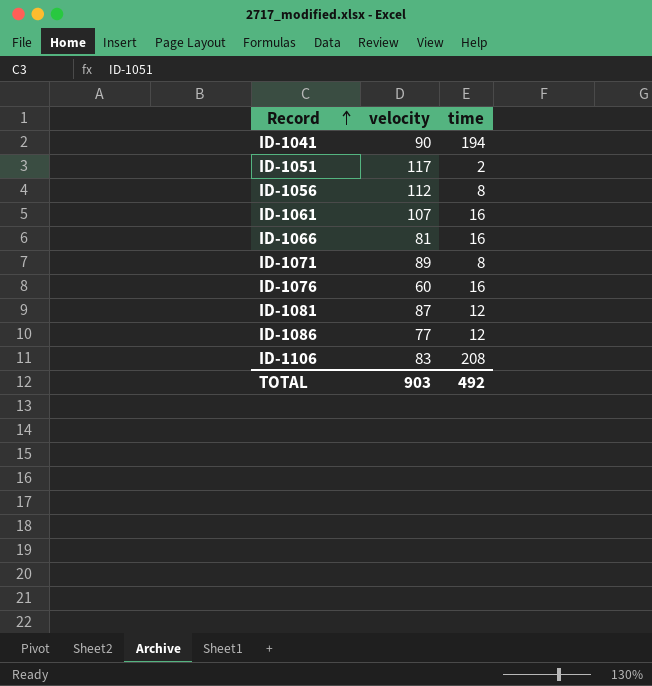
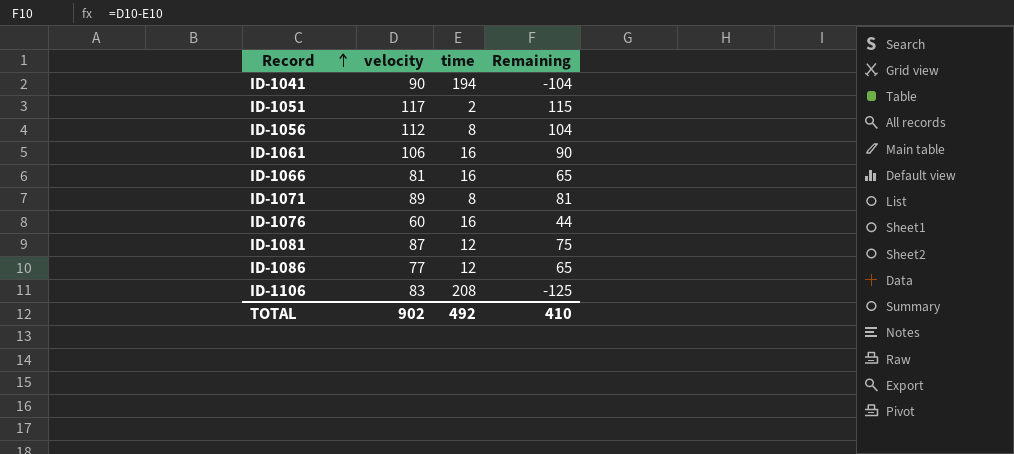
column Remaining | formula: none -> [velocity] - [time]
ID-1061 | velocity: 107 -> 106
TOTAL | velocity: 903 -> 902

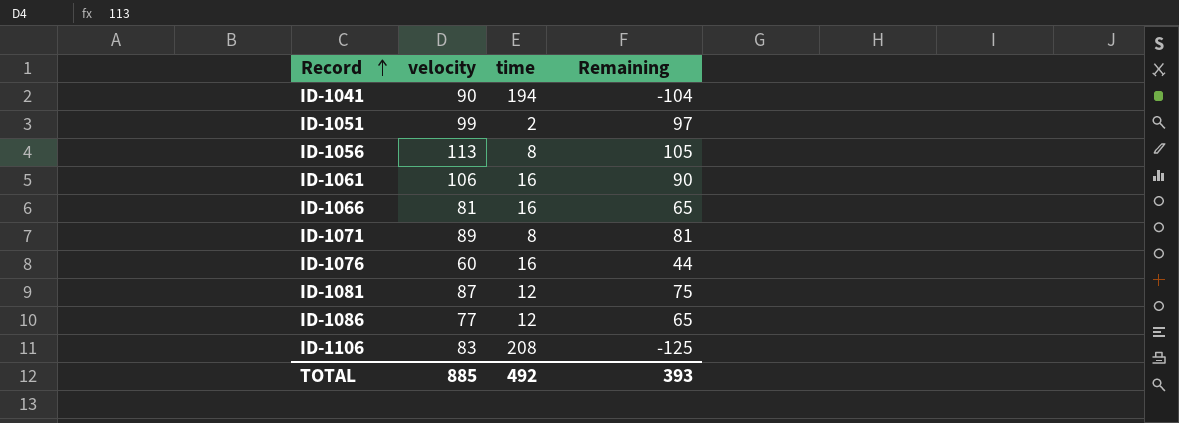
ID-1051 | velocity: 117 -> 99
ID-1051 | Remaining: 115 -> 97
ID-1056 | velocity: 112 -> 113
ID-1056 | Remaining: 104 -> 105
TOTAL | velocity: 902 -> 885
TOTAL | Remaining: 410 -> 393

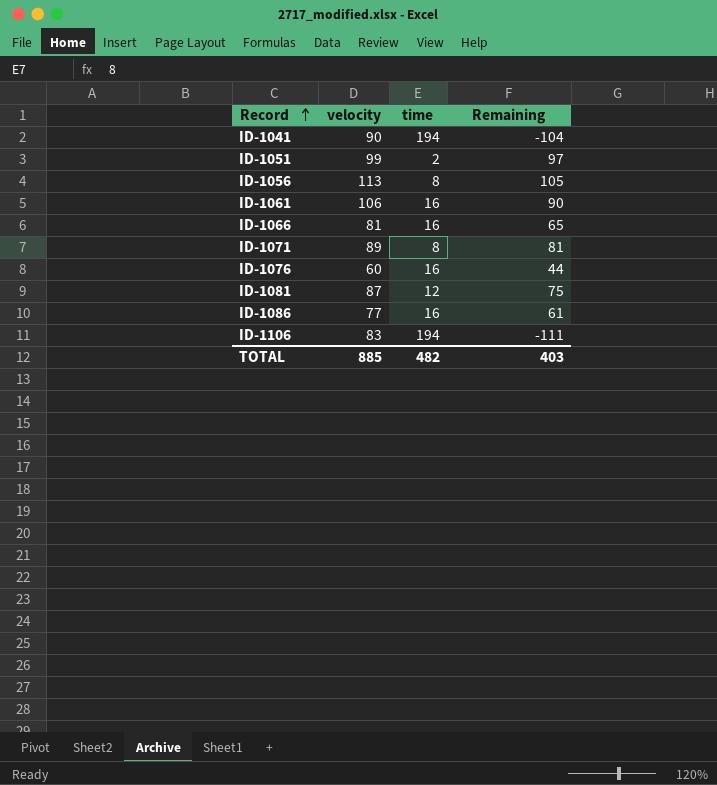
ID-1086 | time: 12 -> 16
ID-1086 | Remaining: 65 -> 61
ID-1106 | time: 208 -> 194
ID-1106 | Remaining: -125 -> -111
TOTAL | time: 492 -> 482
TOTAL | Remaining: 393 -> 403

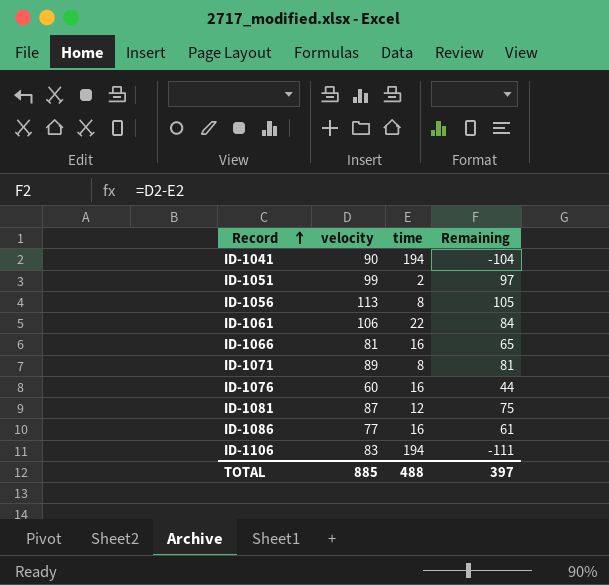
ID-1061 | time: 16 -> 22
ID-1061 | Remaining: 90 -> 84
TOTAL | time: 482 -> 488
TOTAL | Remaining: 403 -> 397

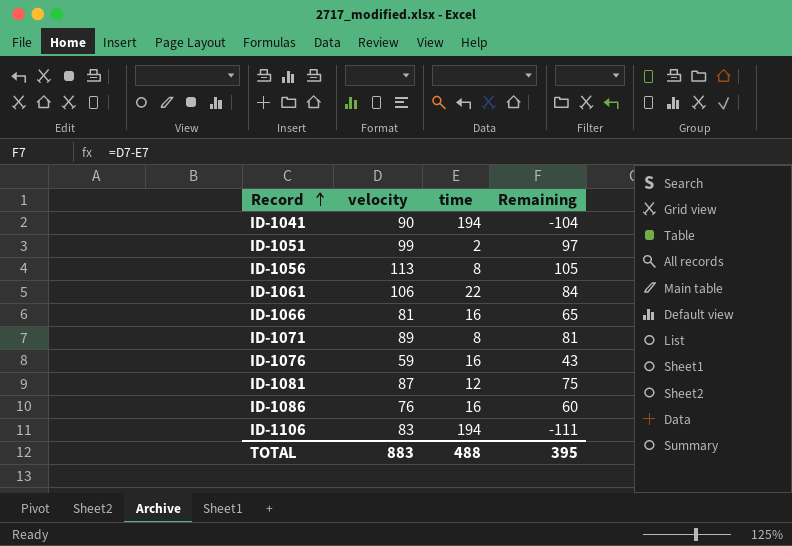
ID-1076 | velocity: 60 -> 59
ID-1076 | Remaining: 44 -> 43
ID-1086 | velocity: 77 -> 76
ID-1086 | Remaining: 61 -> 60
TOTAL | velocity: 885 -> 883
TOTAL | Remaining: 397 -> 395

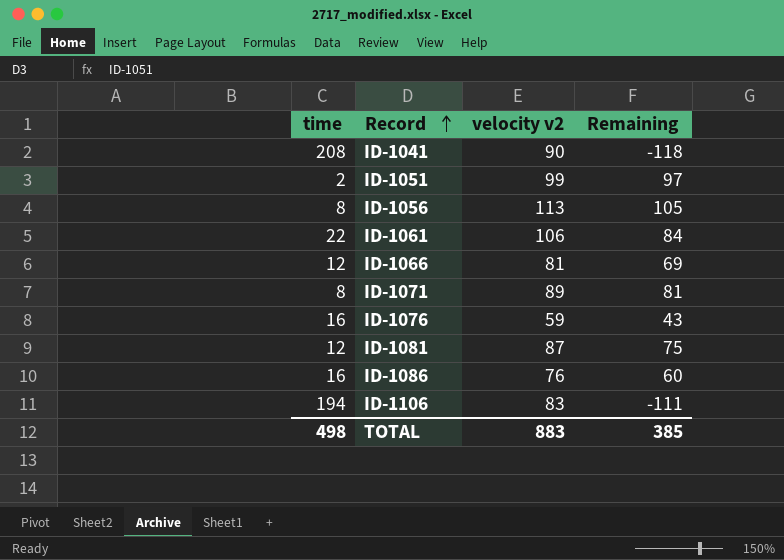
column time | position: 3 -> 1
column name: velocity -> velocity v2
ID-1041 | time: 194 -> 208
ID-1041 | Remaining: -104 -> -118
ID-1066 | time: 16 -> 12
ID-1066 | Remaining: 65 -> 69
TOTAL | time: 488 -> 498
TOTAL | Remaining: 395 -> 385

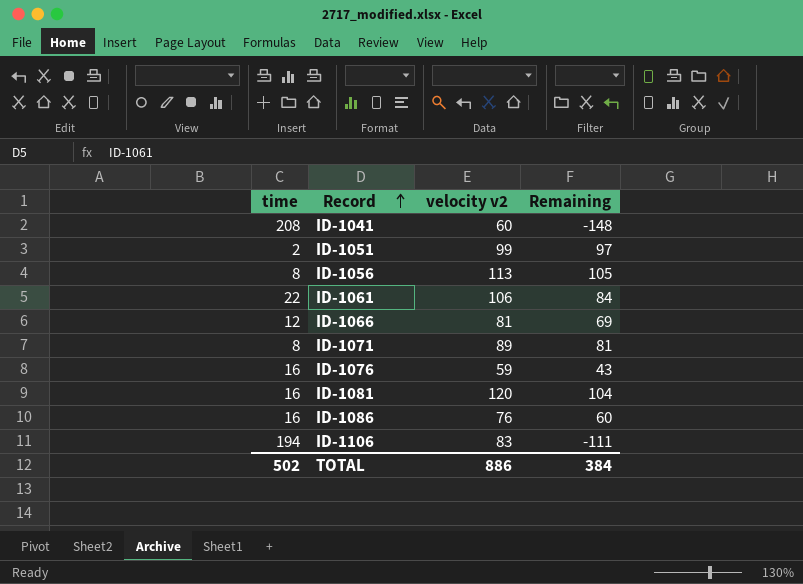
ID-1041 | velocity v2: 90 -> 60
ID-1041 | Remaining: -118 -> -148
ID-1081 | time: 12 -> 16
ID-1081 | velocity v2: 87 -> 120
ID-1081 | Remaining: 75 -> 104
TOTAL | time: 498 -> 502
TOTAL | velocity v2: 883 -> 886
TOTAL | Remaining: 385 -> 384

